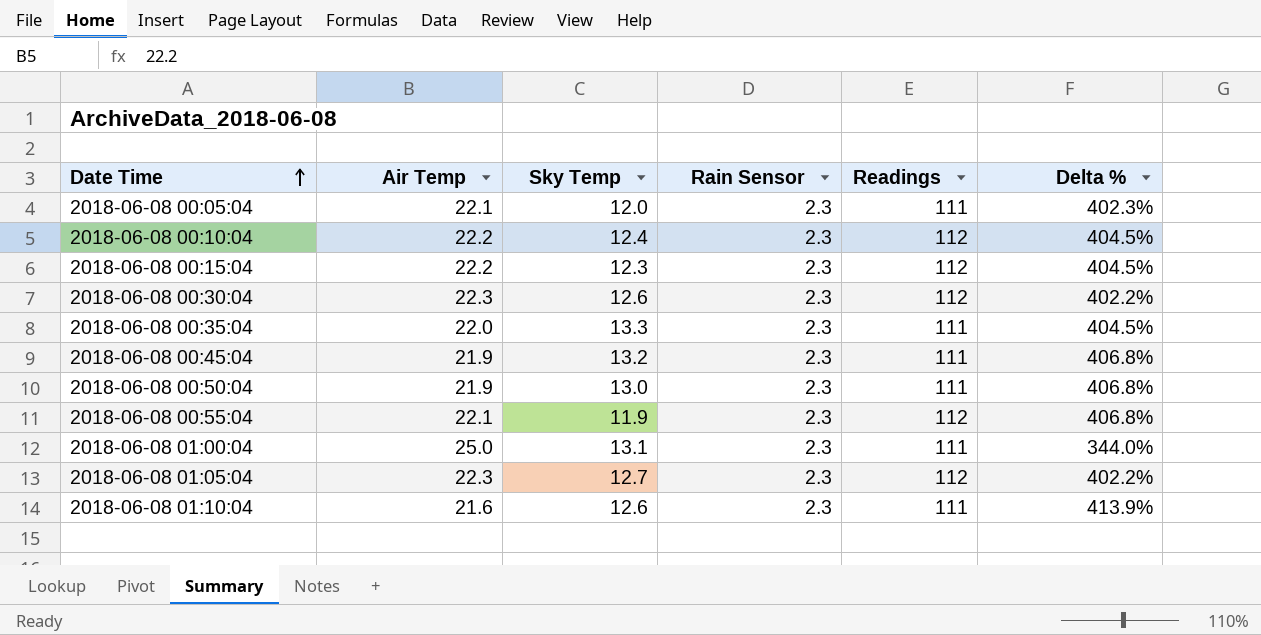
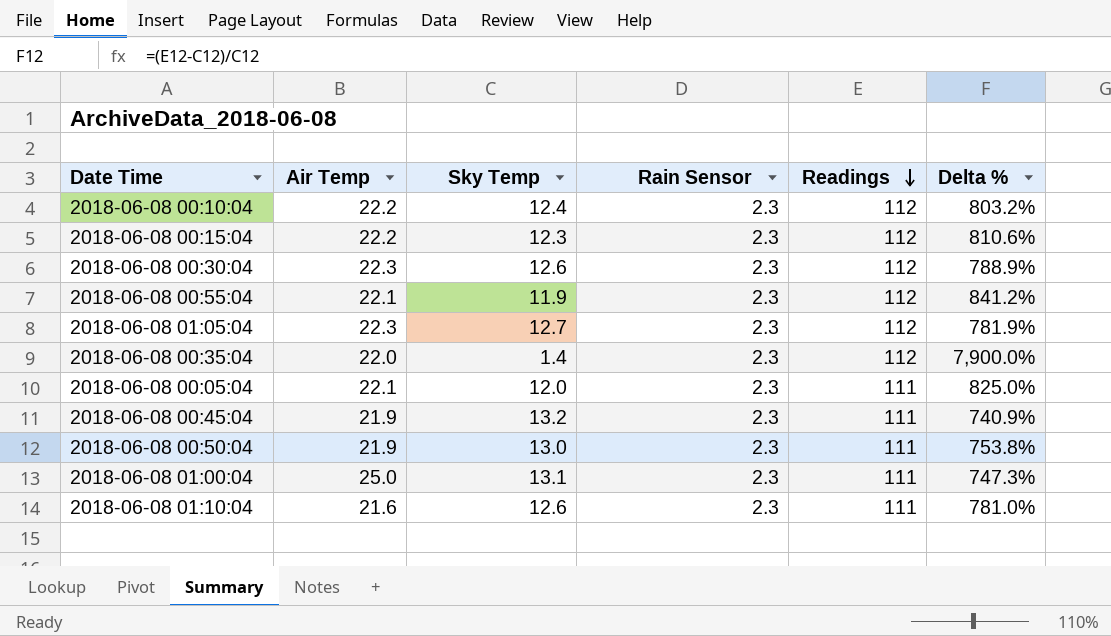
row order: Date Time ascending -> Readings descending
column Delta % | formula: ([Readings] - [Air Temp]) / [Air Temp] -> ([Readings] - [Sky Temp]) / [Sky Temp]
2018-06-08 00:35:04 | Sky Temp: 13.3 -> 1.4
2018-06-08 00:35:04 | Readings: 111 -> 112

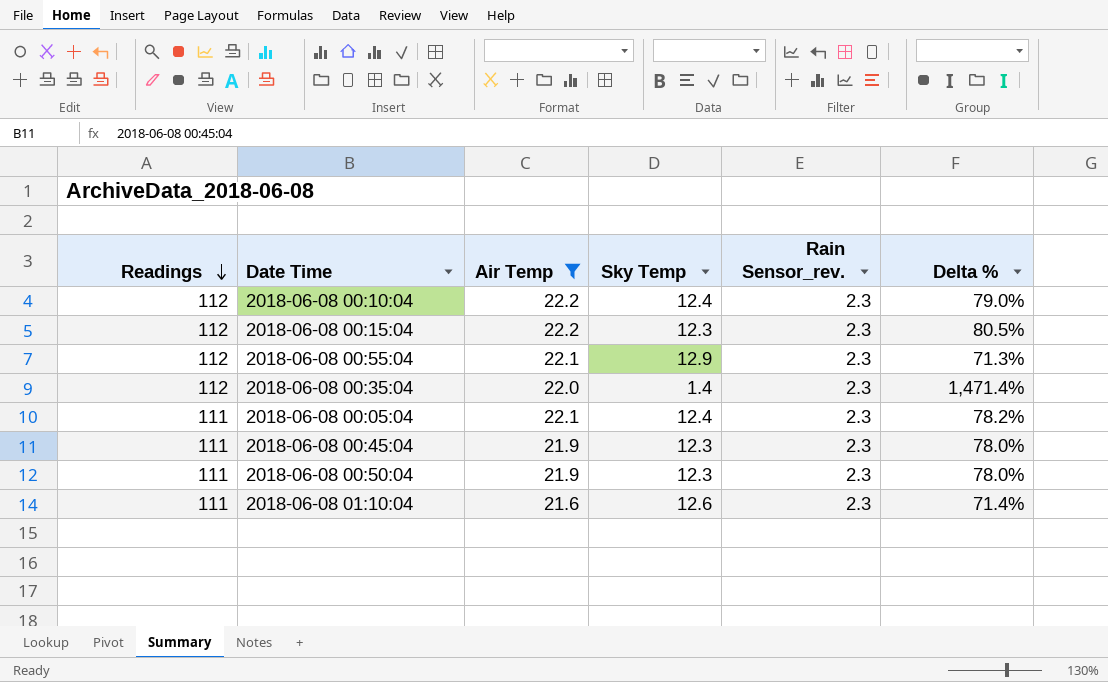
filter: none -> Air Temp <= 22.2
column Readings | position: 5 -> 1
column name: Rain Sensor -> Rain Sensor_rev.
column Delta % | formula: ([Readings] - [Sky Temp]) / [Sky Temp] -> ([Air Temp] - [Sky Temp]) / [Sky Temp]
2018-06-08 00:55:04 | Sky Temp: 11.9 -> 12.9
2018-06-08 00:05:04 | Sky Temp: 12.0 -> 12.4
2018-06-08 00:45:04 | Sky Temp: 13.2 -> 12.3
2018-06-08 00:50:04 | Sky Temp: 13.0 -> 12.3

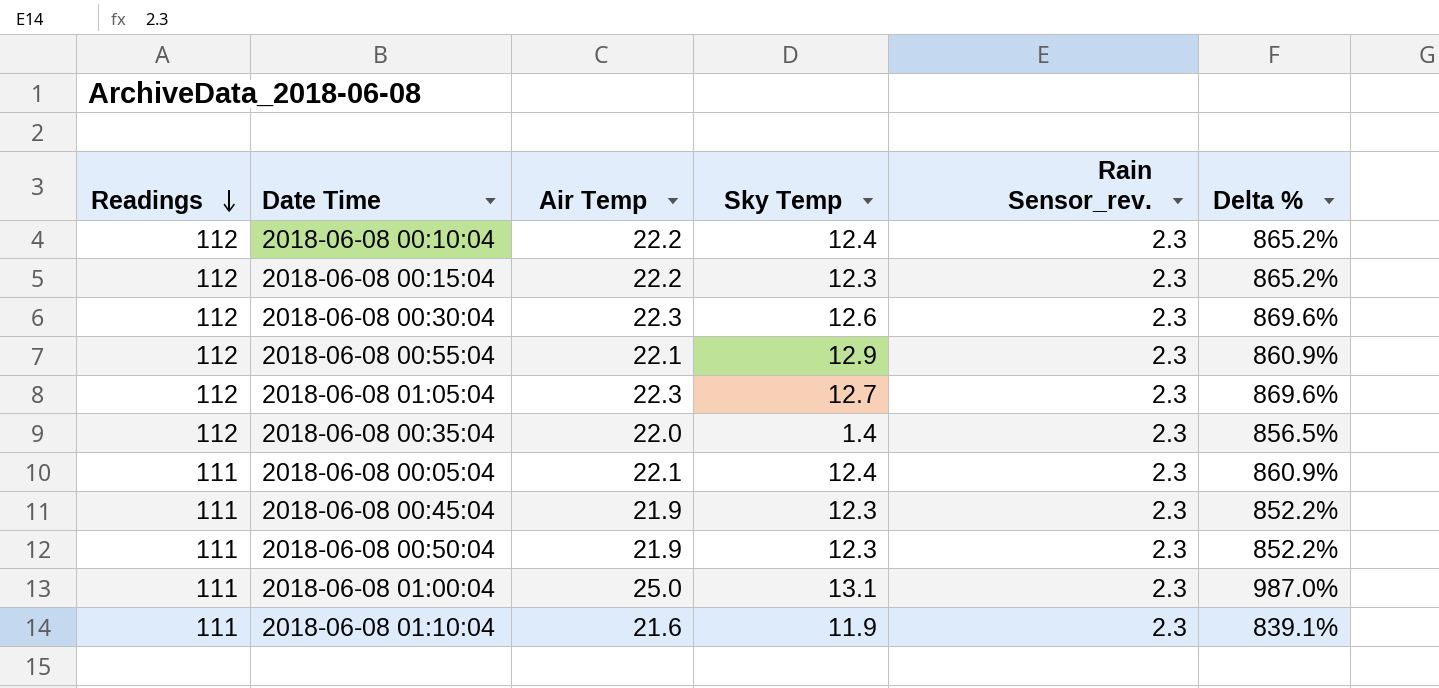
filter: Air Temp <= 22.2 -> none
column Delta % | formula: ([Air Temp] - [Sky Temp]) / [Sky Temp] -> ([Air Temp] - [Rain Sensor_rev.]) / [Rain Sensor_rev.]
2018-06-08 01:10:04 | Sky Temp: 12.6 -> 11.9

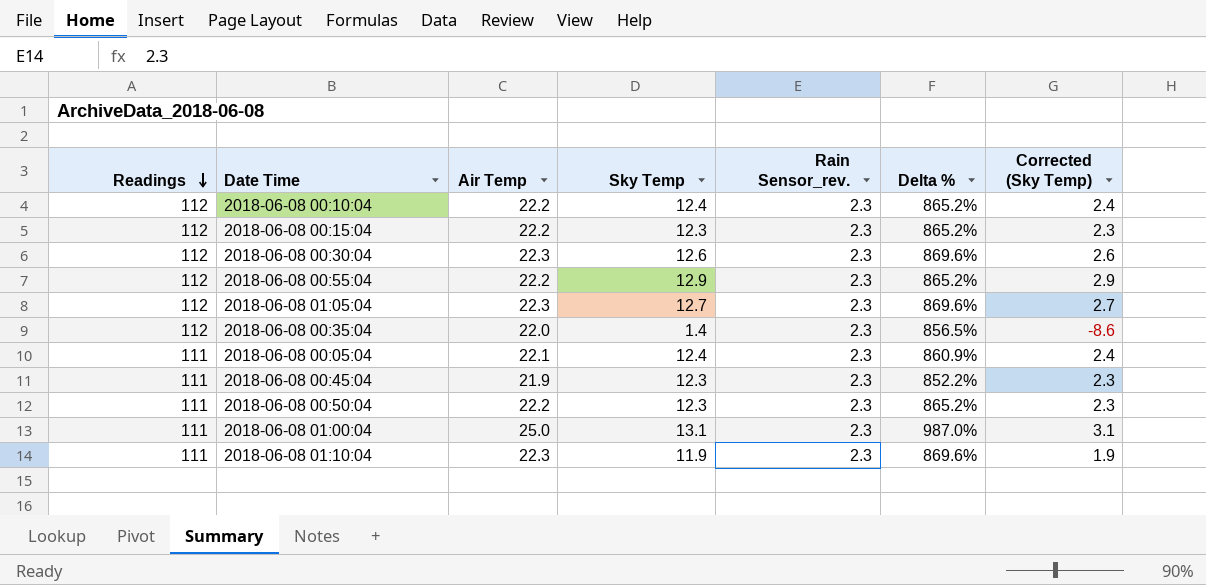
column Corrected (Sky Temp) | formula: none -> [Sky Temp] - 10
2018-06-08 00:55:04 | Air Temp: 22.1 -> 22.2
2018-06-08 00:55:04 | Delta %: 860.9% -> 865.2%
2018-06-08 00:50:04 | Air Temp: 21.9 -> 22.2
2018-06-08 00:50:04 | Delta %: 852.2% -> 865.2%
2018-06-08 01:10:04 | Air Temp: 21.6 -> 22.3
2018-06-08 01:10:04 | Delta %: 839.1% -> 869.6%

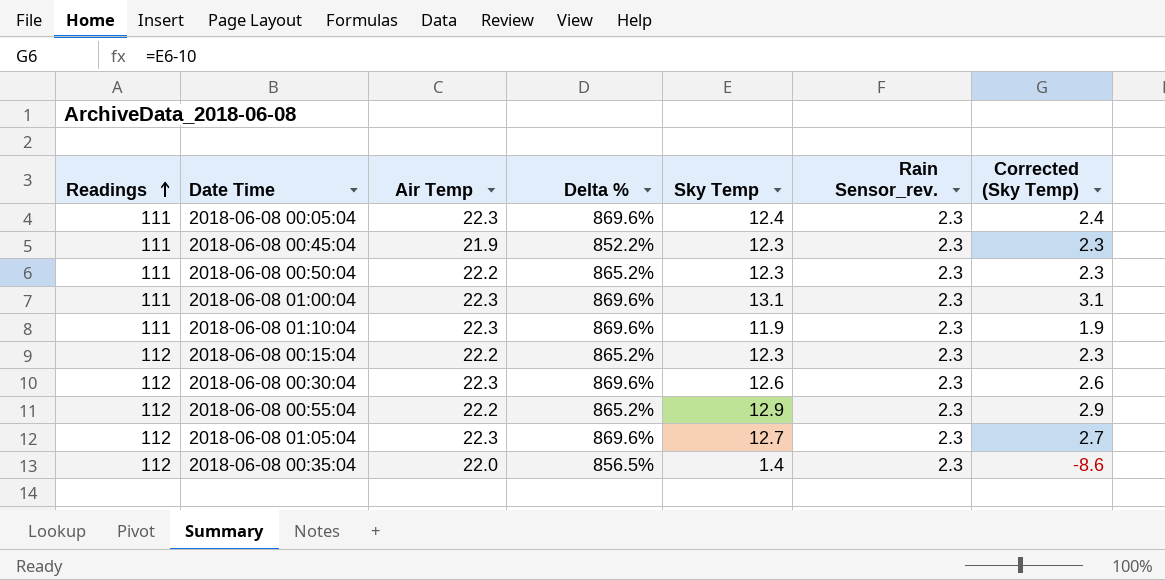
row order: Readings descending -> Readings ascending
column Delta % | position: 6 -> 4
row 2018-06-08 00:10:04: 112 | 22.2 | 12.4 | 2.3 | 865.2% | 2.4 -> none
2018-06-08 00:05:04 | Air Temp: 22.1 -> 22.3
2018-06-08 00:05:04 | Delta %: 860.9% -> 869.6%
2018-06-08 01:00:04 | Air Temp: 25.0 -> 22.3
2018-06-08 01:00:04 | Delta %: 987.0% -> 869.6%

